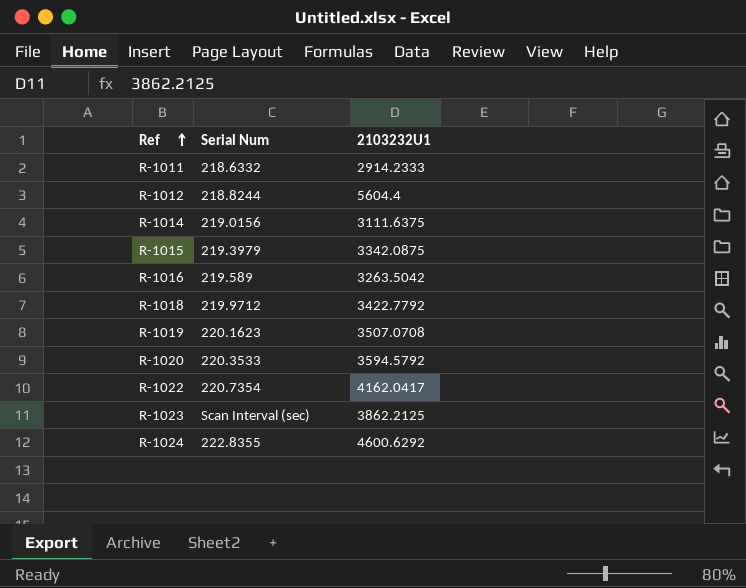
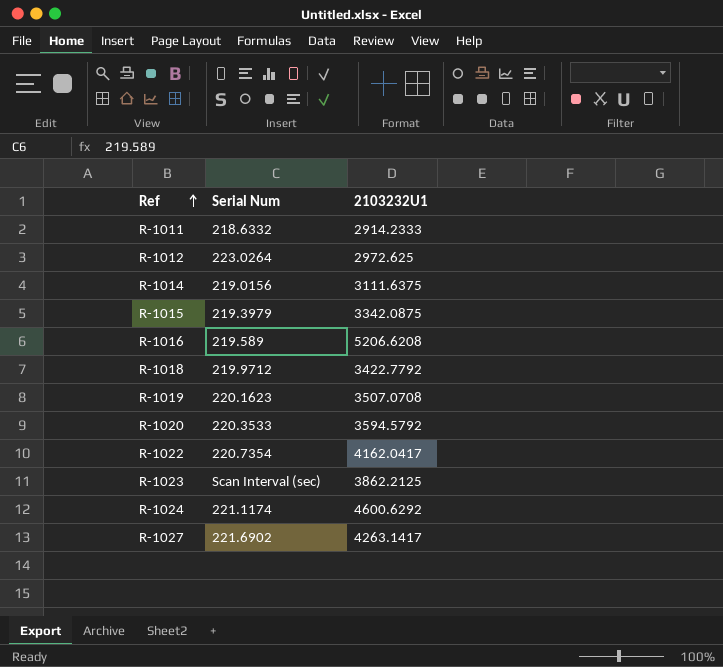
R-1012 | Serial Num: 218.8244 -> 223.0264
R-1012 | 2103232U1: 5604.4 -> 2972.625
R-1016 | 2103232U1: 3263.5042 -> 5206.6208
R-1024 | Serial Num: 222.8355 -> 221.1174
row R-1027: none -> 221.6902 | 4263.1417

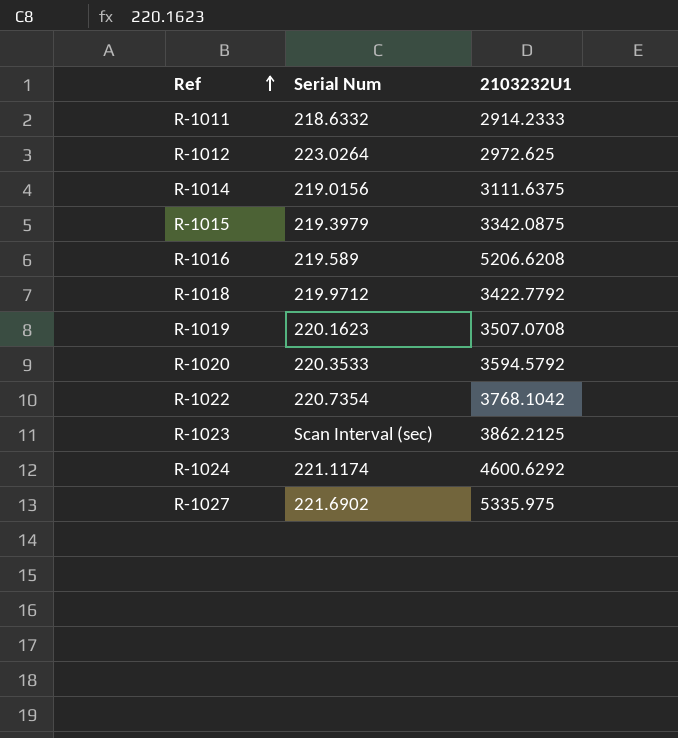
R-1022 | 2103232U1: 4162.0417 -> 3768.1042
R-1027 | 2103232U1: 4263.1417 -> 5335.975

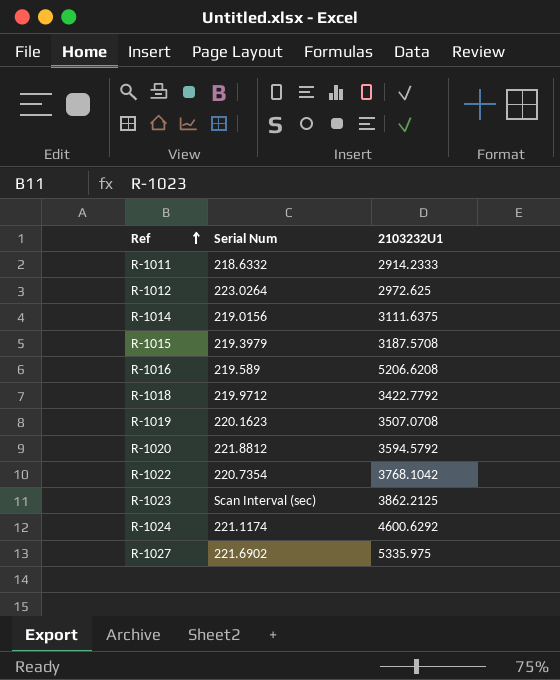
R-1015 | 2103232U1: 3342.0875 -> 3187.5708
R-1020 | Serial Num: 220.3533 -> 221.8812

